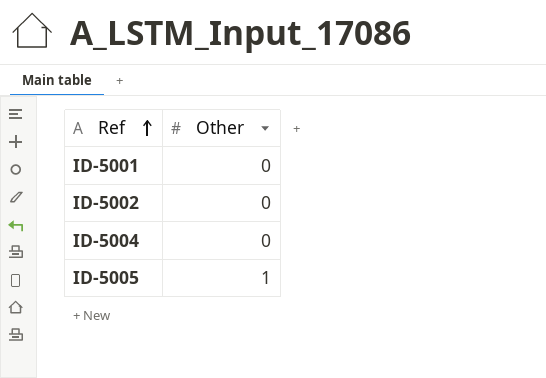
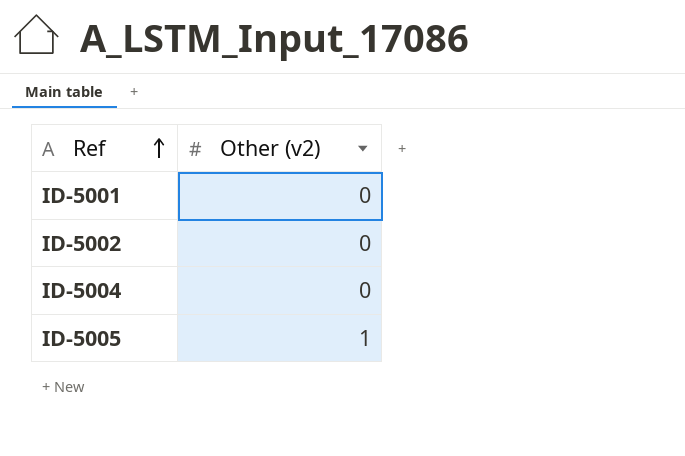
column name: Other -> Other (v2)

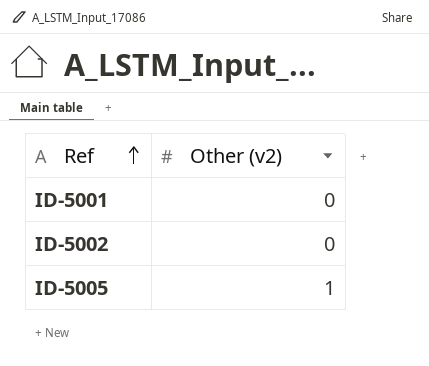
row ID-5004: 0 -> none

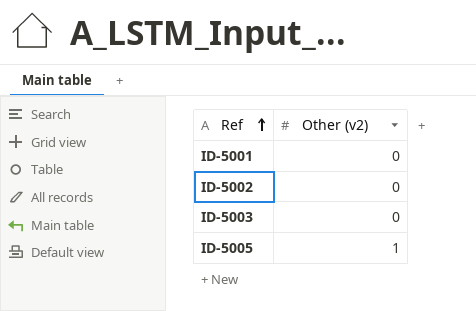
row ID-5003: none -> 0

